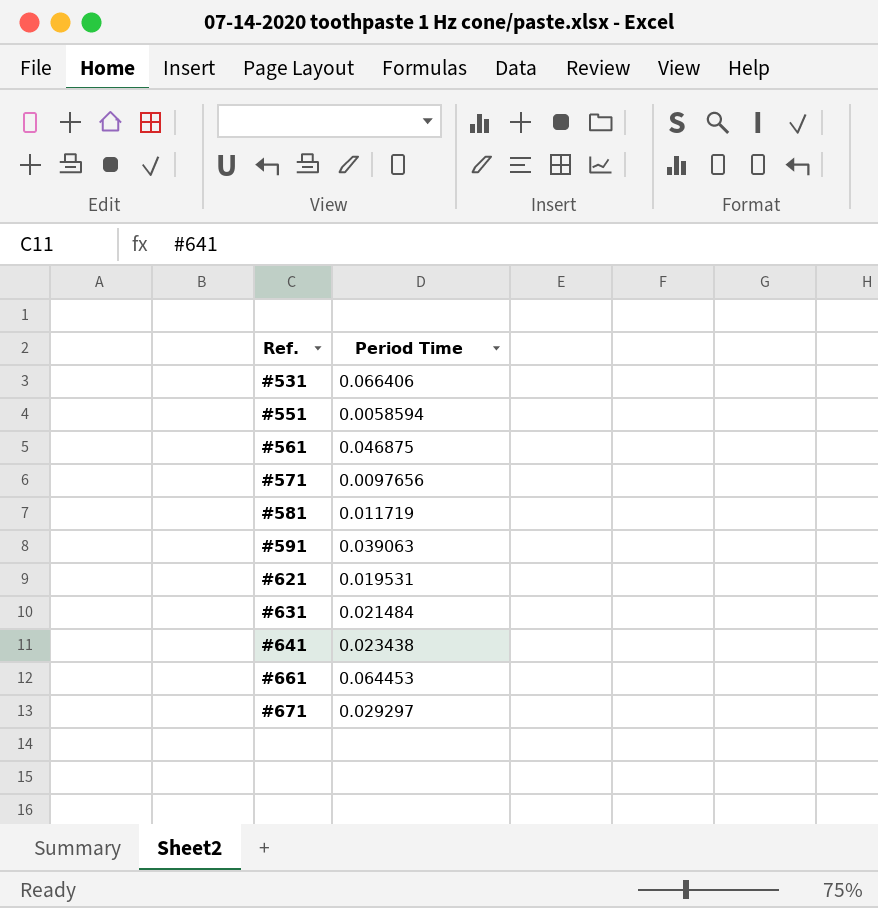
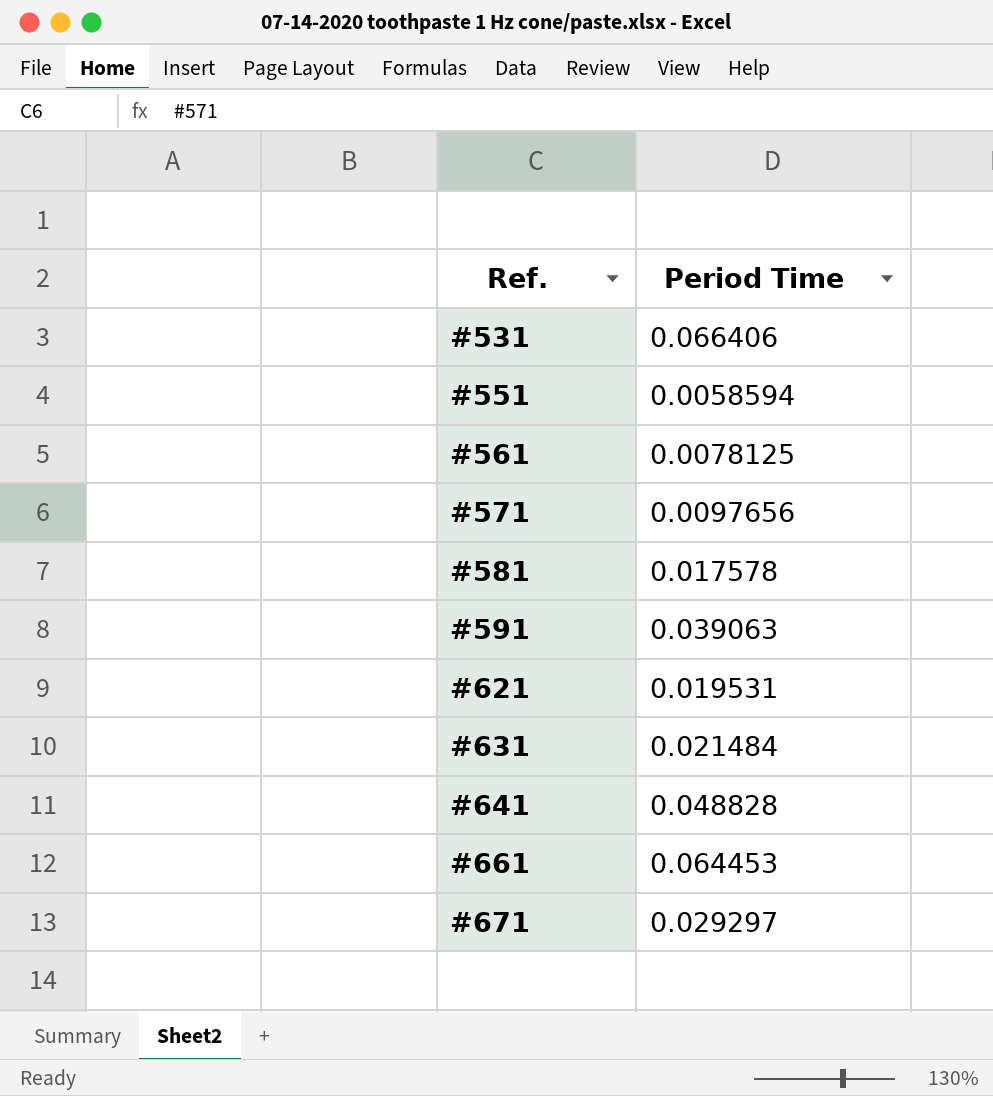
#561 | Period Time: 0.046875 -> 0.0078125
#581 | Period Time: 0.011719 -> 0.017578
#641 | Period Time: 0.023438 -> 0.048828

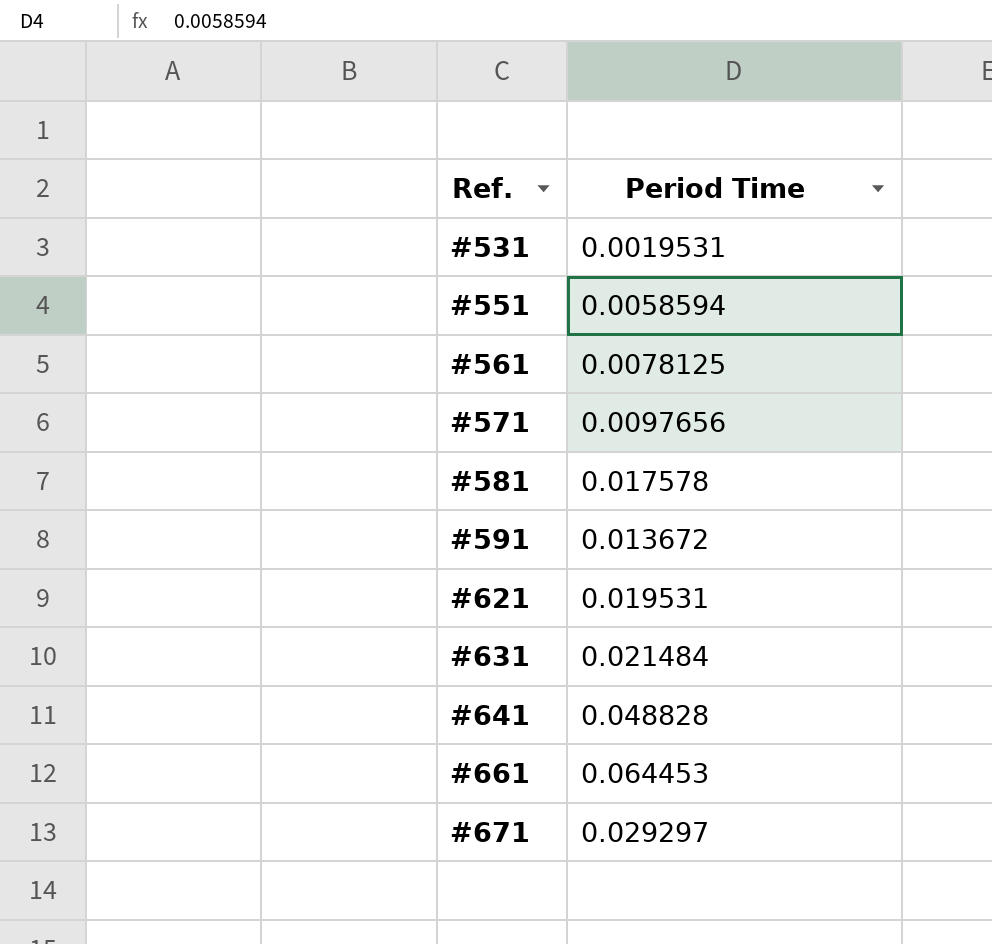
#531 | Period Time: 0.066406 -> 0.0019531
#591 | Period Time: 0.039063 -> 0.013672

